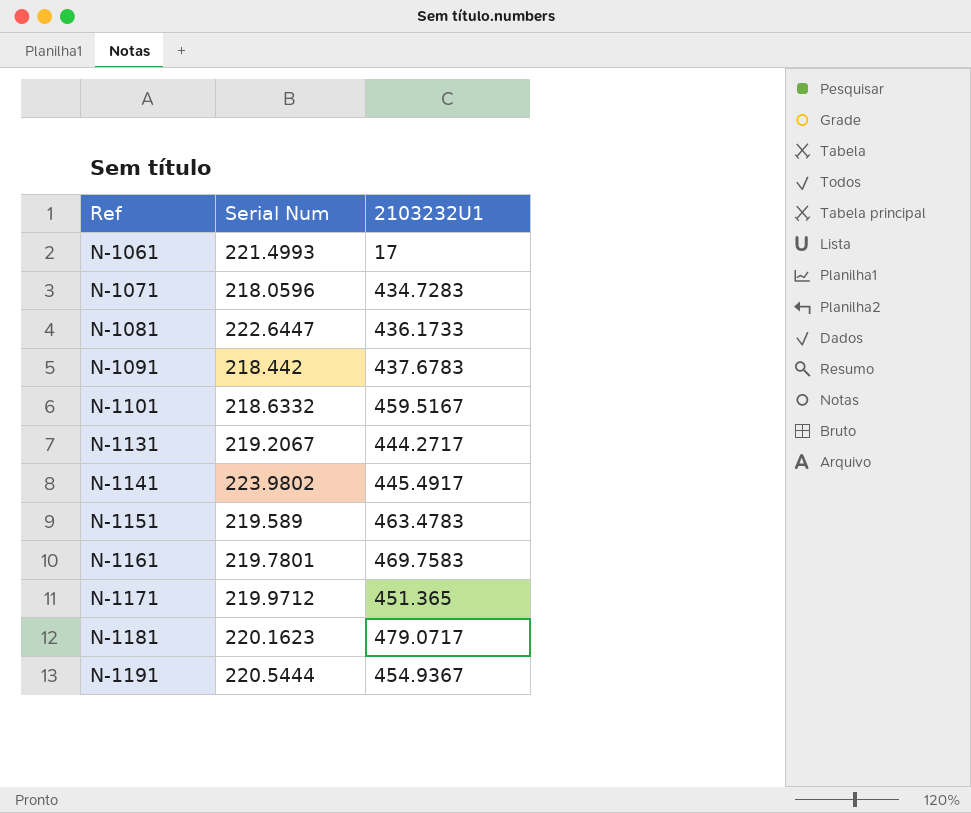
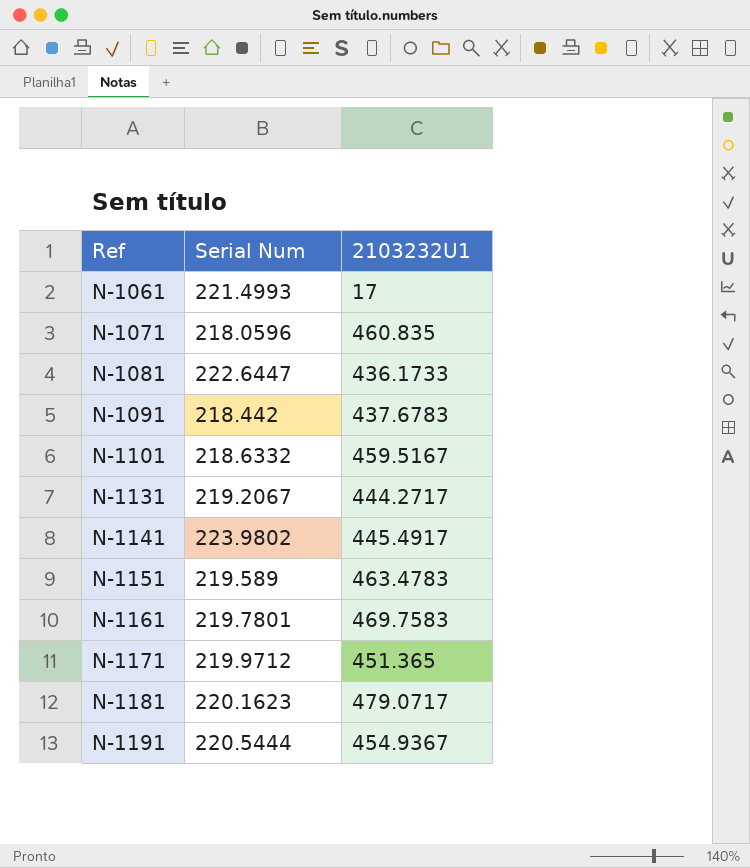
N-1071 | 2103232U1: 434.7283 -> 460.835

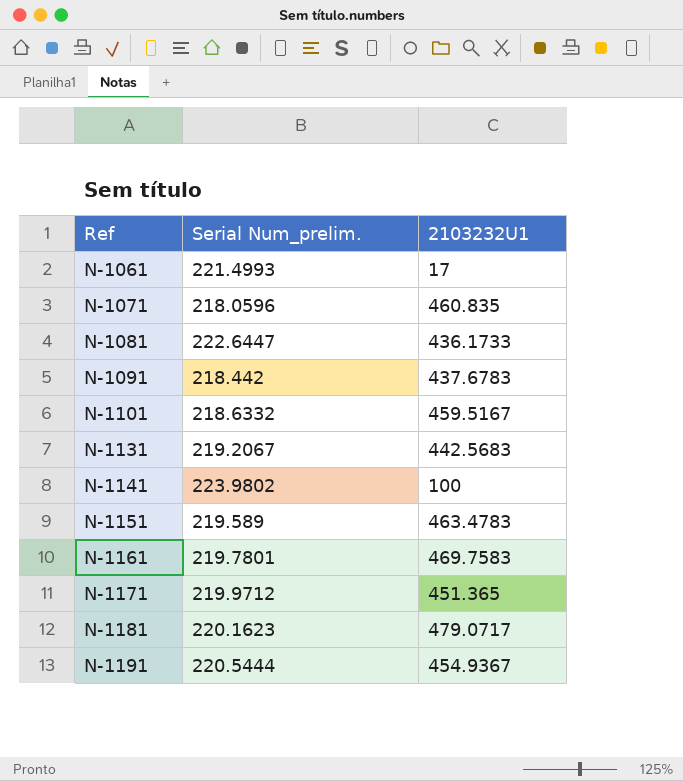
column name: Serial Num -> Serial Num_prelim.
N-1131 | 2103232U1: 444.2717 -> 442.5683
N-1141 | 2103232U1: 445.4917 -> 100

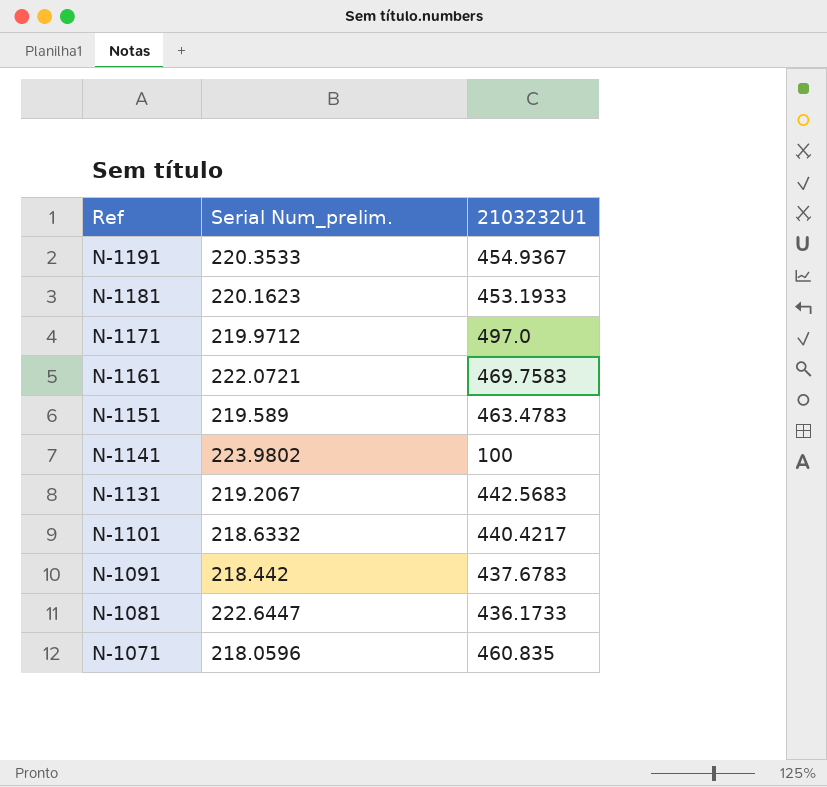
row order: Ref ascending -> Ref descending
row N-1061: 221.4993 | 17 -> none
N-1191 | Serial Num_prelim.: 220.5444 -> 220.3533
N-1181 | 2103232U1: 479.0717 -> 453.1933
N-1171 | 2103232U1: 451.365 -> 497.0
N-1161 | Serial Num_prelim.: 219.7801 -> 222.0721
N-1101 | 2103232U1: 459.5167 -> 440.4217

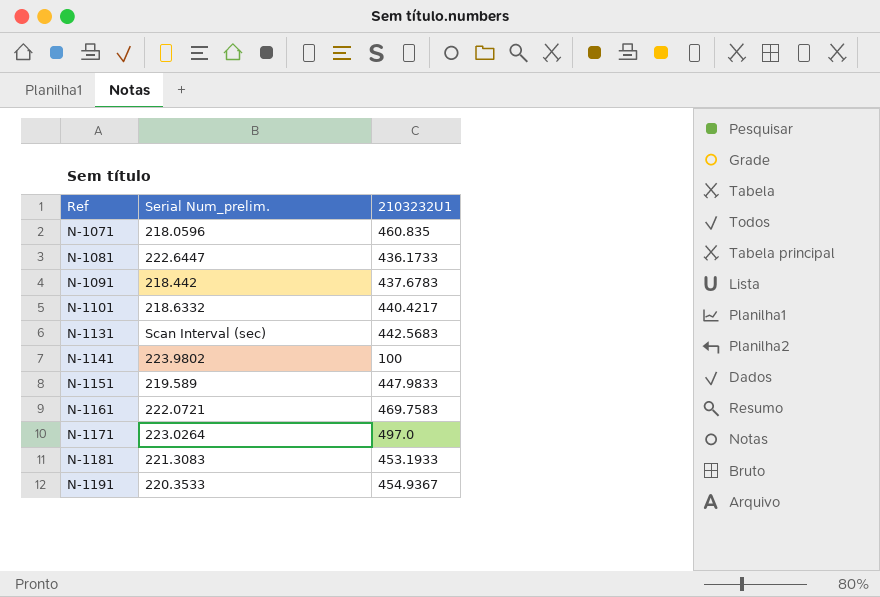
row order: Ref descending -> Ref ascending
N-1131 | Serial Num_prelim.: 219.2067 -> Scan Interval (sec)
N-1151 | 2103232U1: 463.4783 -> 447.9833
N-1171 | Serial Num_prelim.: 219.9712 -> 223.0264
N-1181 | Serial Num_prelim.: 220.1623 -> 221.3083

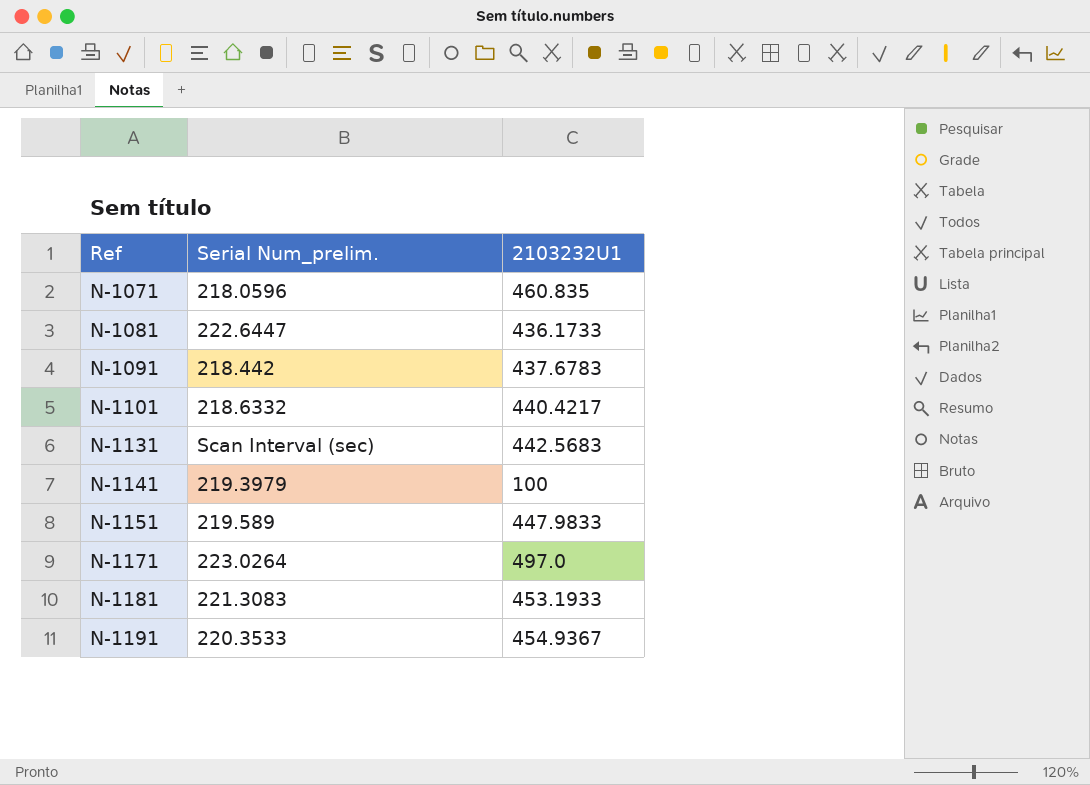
row N-1161: 222.0721 | 469.7583 -> none
N-1141 | Serial Num_prelim.: 223.9802 -> 219.3979

